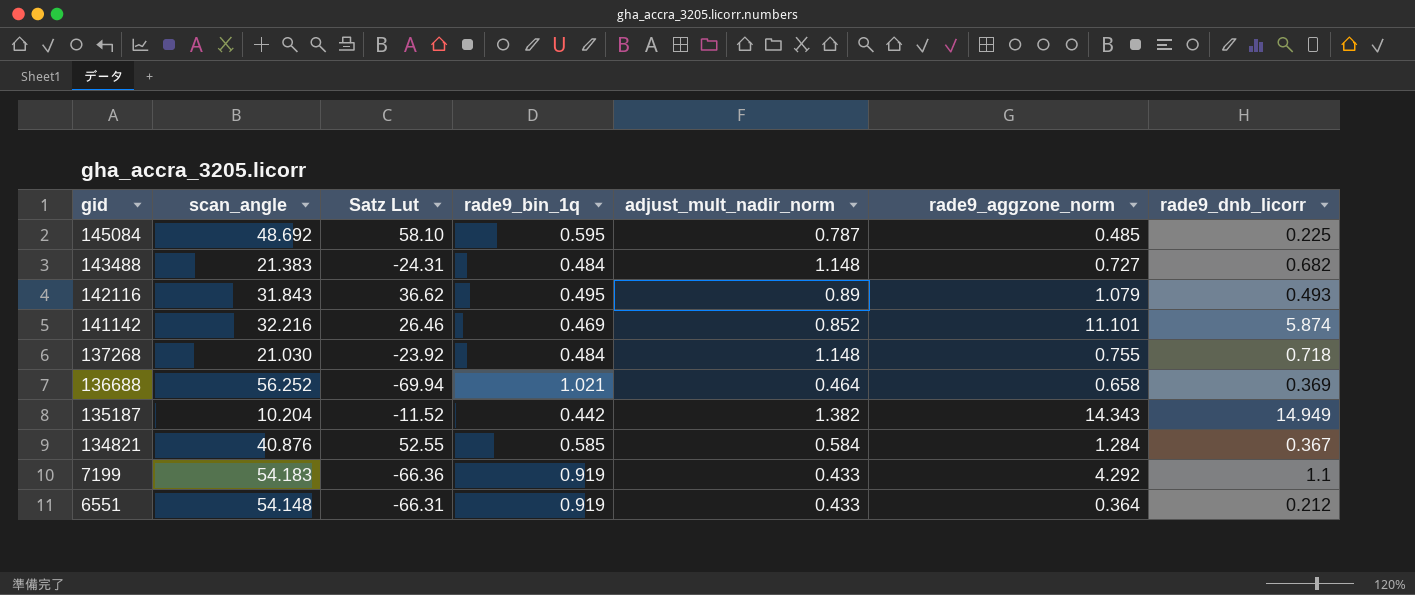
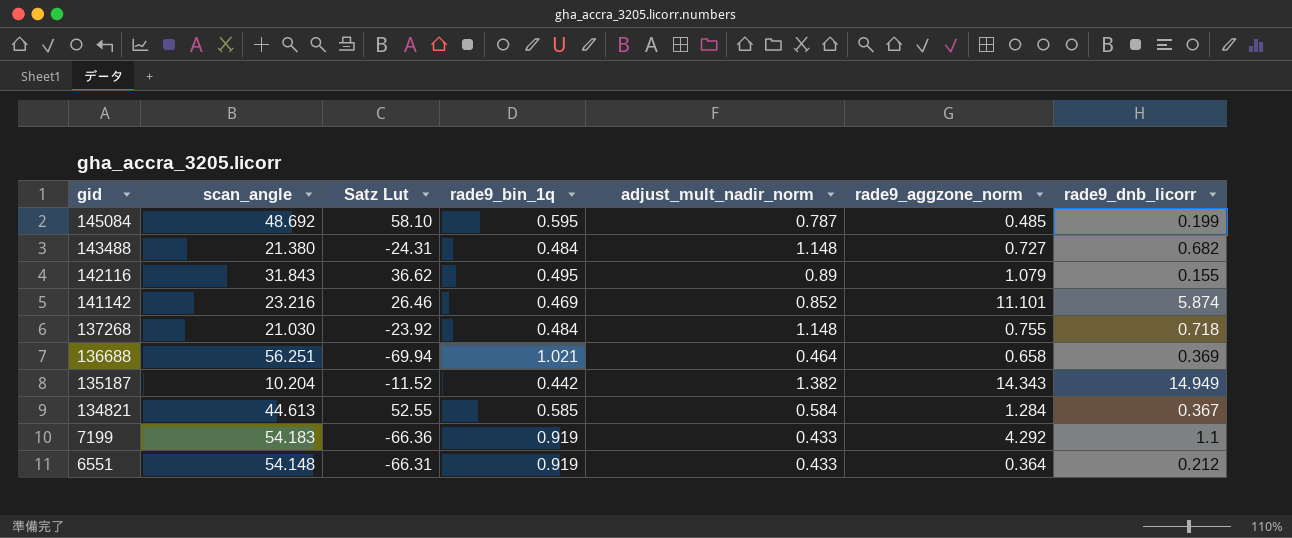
145084 | rade9_dnb_licorr: 0.225 -> 0.199
143488 | scan_angle: 21.383 -> 21.380
142116 | rade9_dnb_licorr: 0.493 -> 0.155
141142 | scan_angle: 32.216 -> 23.216
136688 | scan_angle: 56.252 -> 56.251
134821 | scan_angle: 40.876 -> 44.613

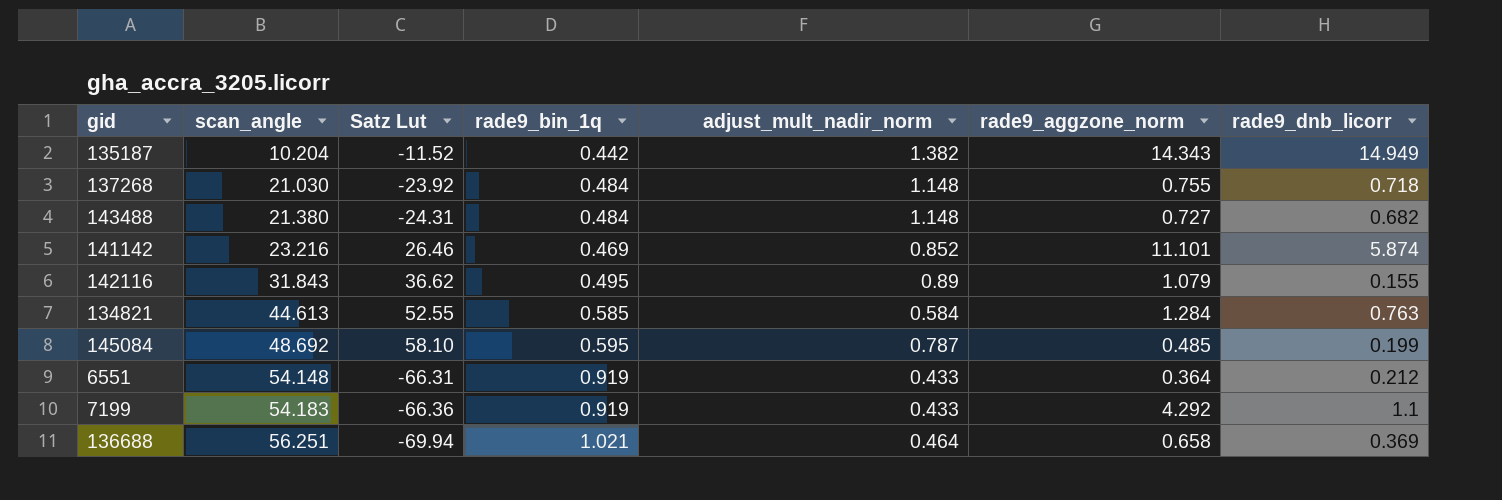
row order: gid descending -> scan_angle ascending
134821 | rade9_dnb_licorr: 0.367 -> 0.763

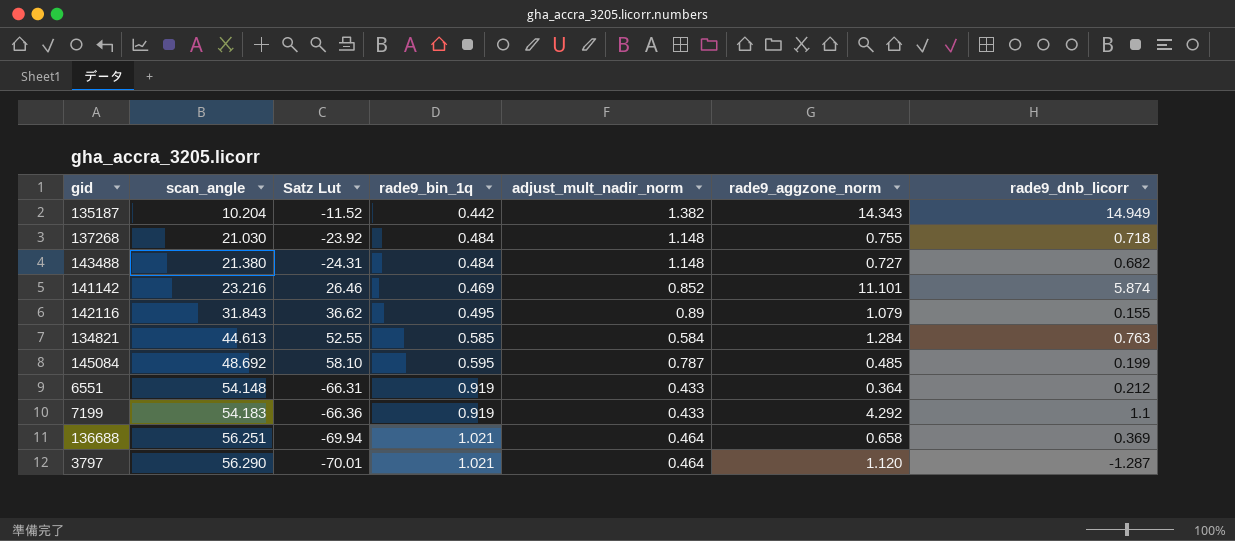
row 3797: none -> 56.290 | -70.01 | 1.021 | 0.464 | 1.120 | -1.287

